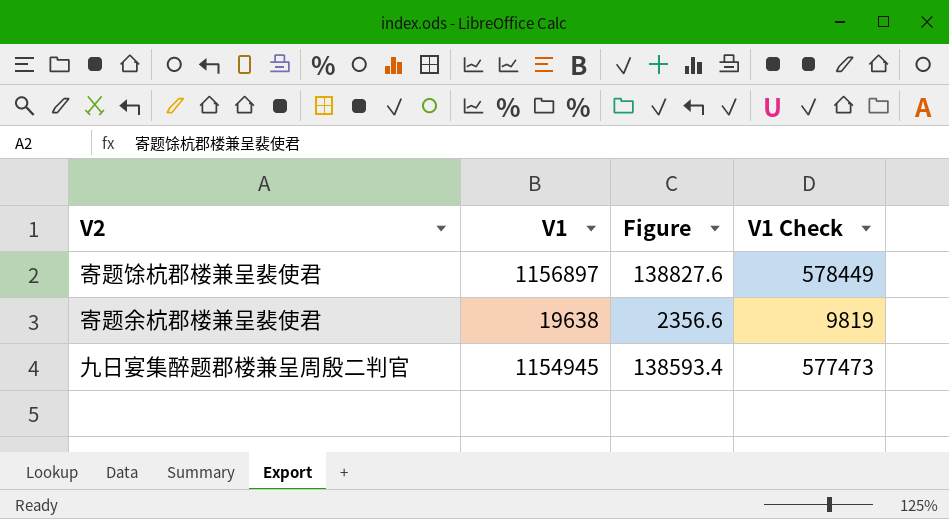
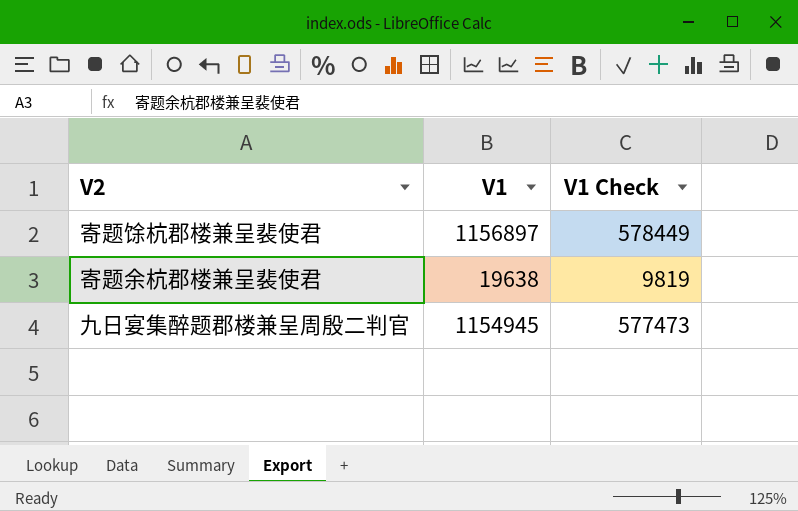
column Figure | formula: [V1] * 0.12 -> none

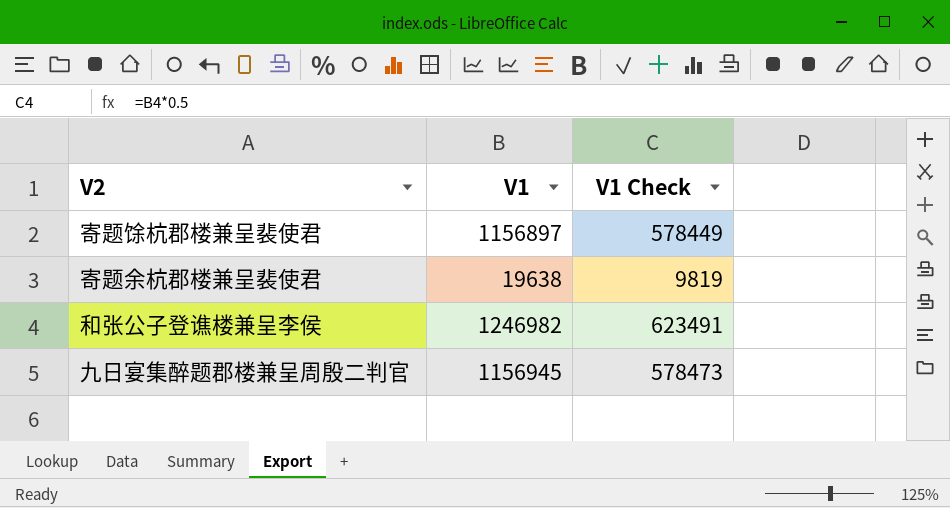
row 和张公子登谯楼兼呈李侯: none -> 1246982 | 623491
九日宴集醉题郡楼兼呈周殷二判官 | V1: 1154945 -> 1156945
九日宴集醉题郡楼兼呈周殷二判官 | V1 Check: 577473 -> 578473

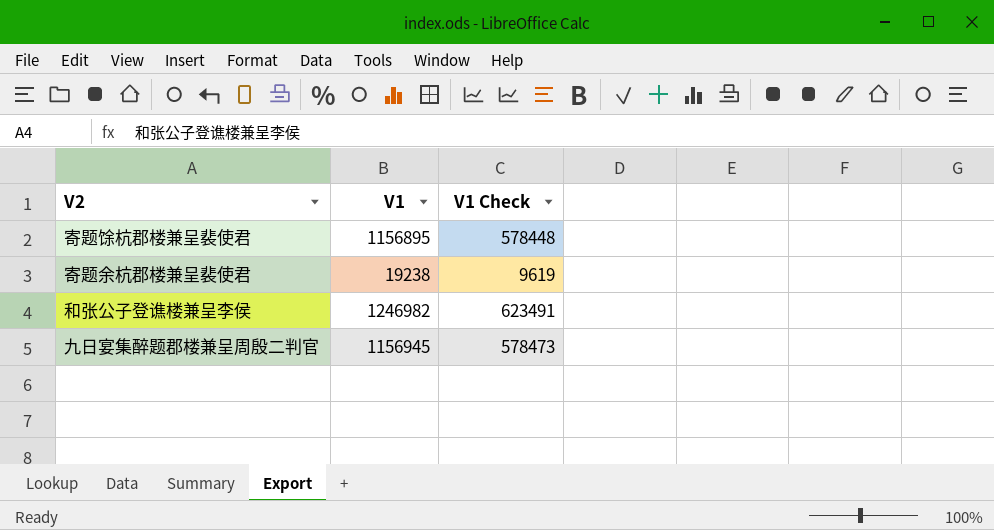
寄题馀杭郡楼兼呈裴使君 | V1: 1156897 -> 1156895
寄题馀杭郡楼兼呈裴使君 | V1 Check: 578449 -> 578448
寄题余杭郡楼兼呈裴使君 | V1: 19638 -> 19238
寄题余杭郡楼兼呈裴使君 | V1 Check: 9819 -> 9619

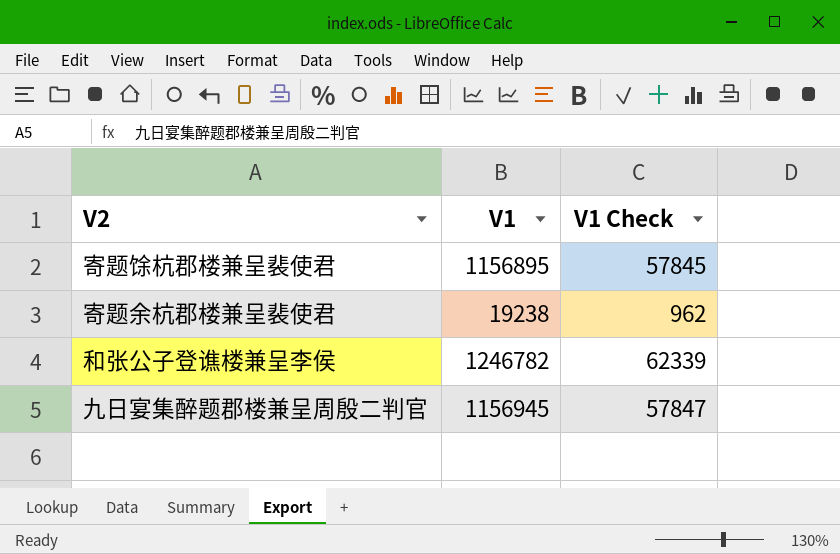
column V1 Check | formula: [V1] * 0.5 -> [V1] * 0.05
和张公子登谯楼兼呈李侯 | V1: 1246982 -> 1246782

